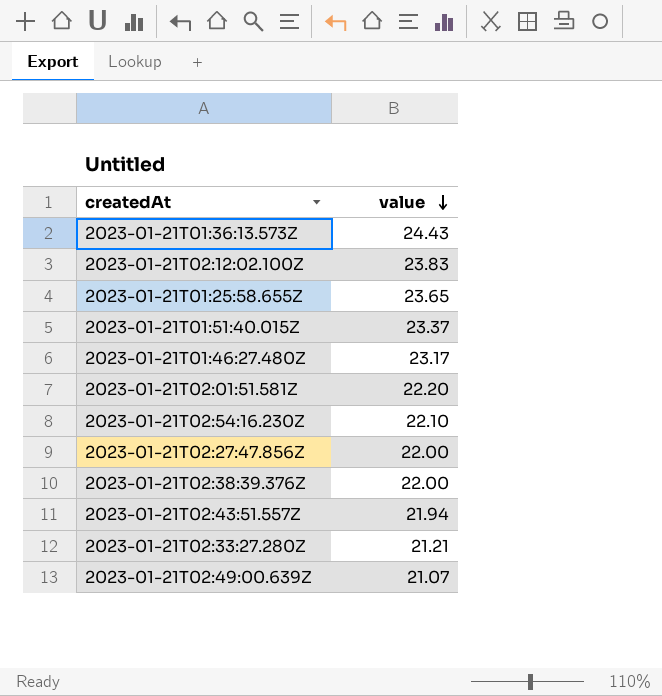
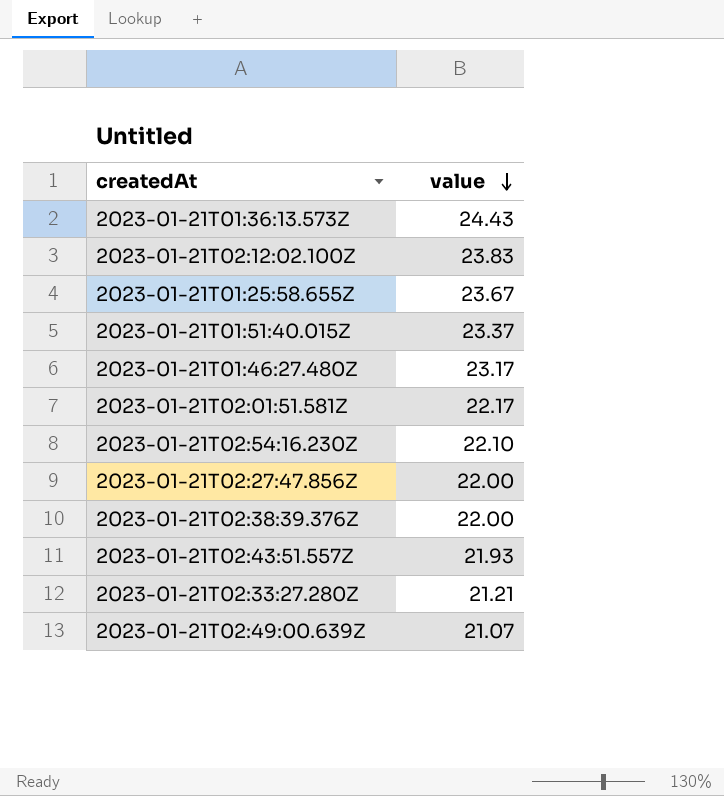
2023-01-21T01:25:58.655Z | value: 23.65 -> 23.67
2023-01-21T02:01:51.581Z | value: 22.20 -> 22.17
2023-01-21T02:43:51.557Z | value: 21.94 -> 21.93

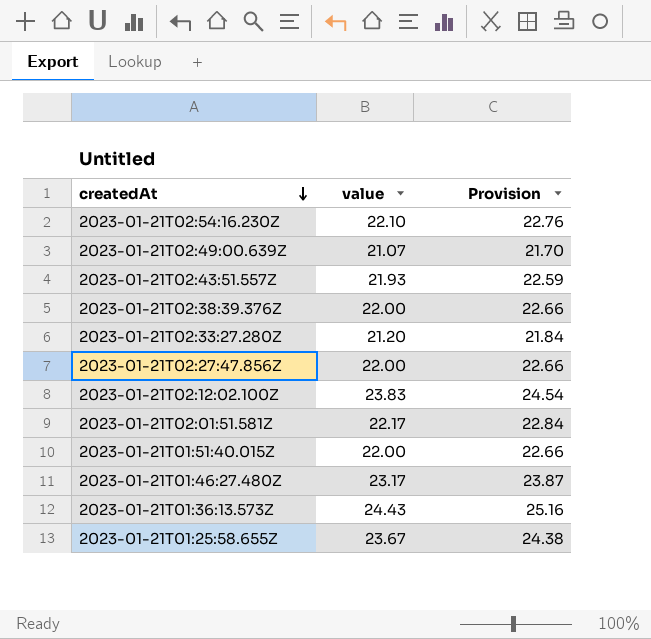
row order: value descending -> createdAt descending
column Provision | formula: none -> [value] * 1.03
2023-01-21T02:33:27.280Z | value: 21.21 -> 21.20
2023-01-21T01:51:40.015Z | value: 23.37 -> 22.00

